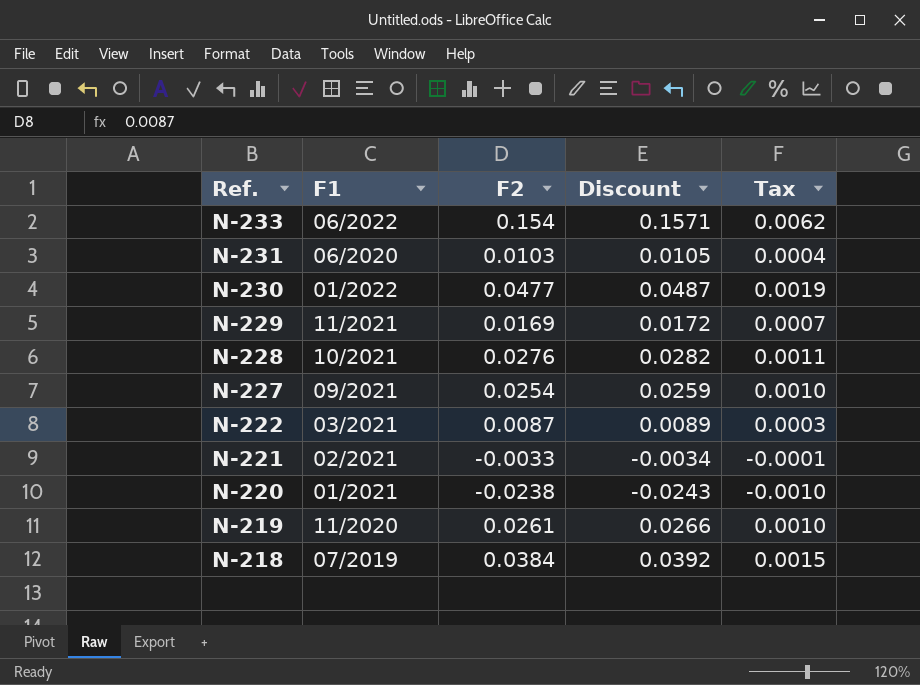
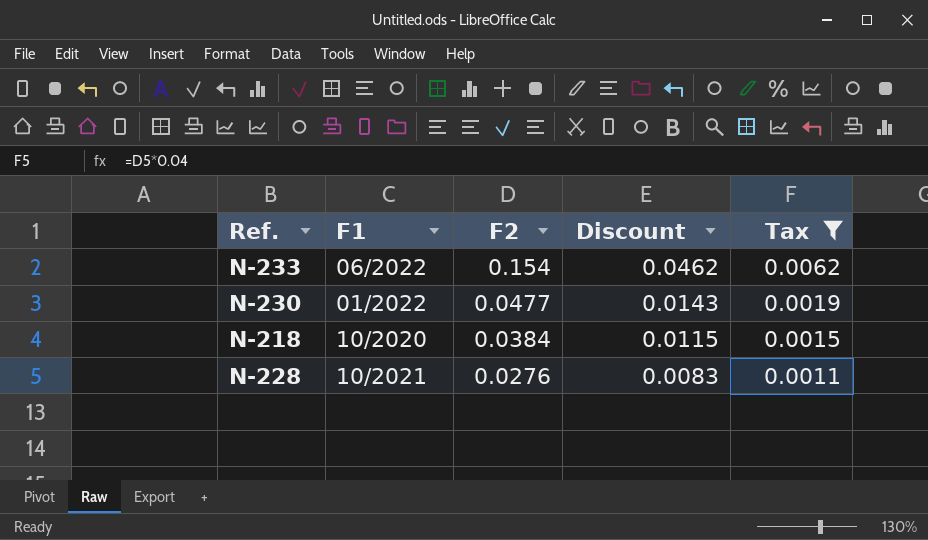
filter: none -> Tax >= 0.0011
row order: Ref. descending -> F2 descending
column Discount | formula: [F2] * 1.02 -> [F2] * 0.3
N-218 | F1: 07/2019 -> 10/2020

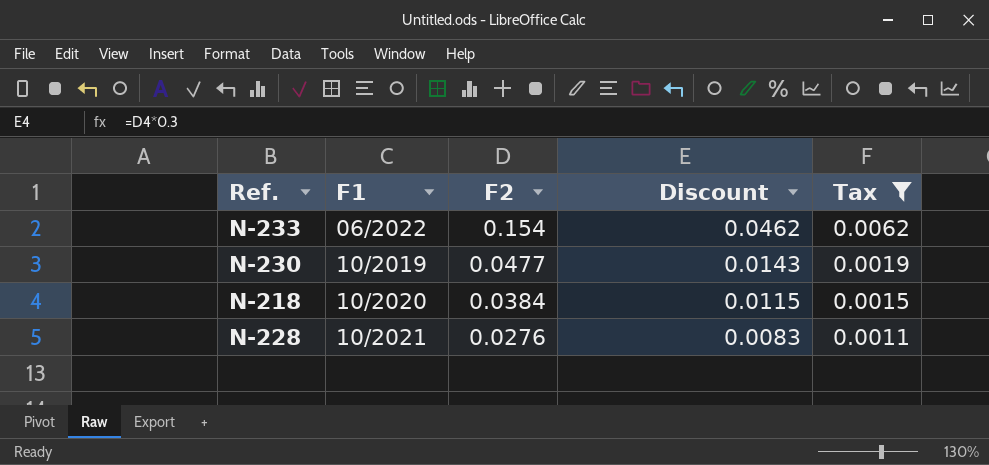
N-230 | F1: 01/2022 -> 10/2019

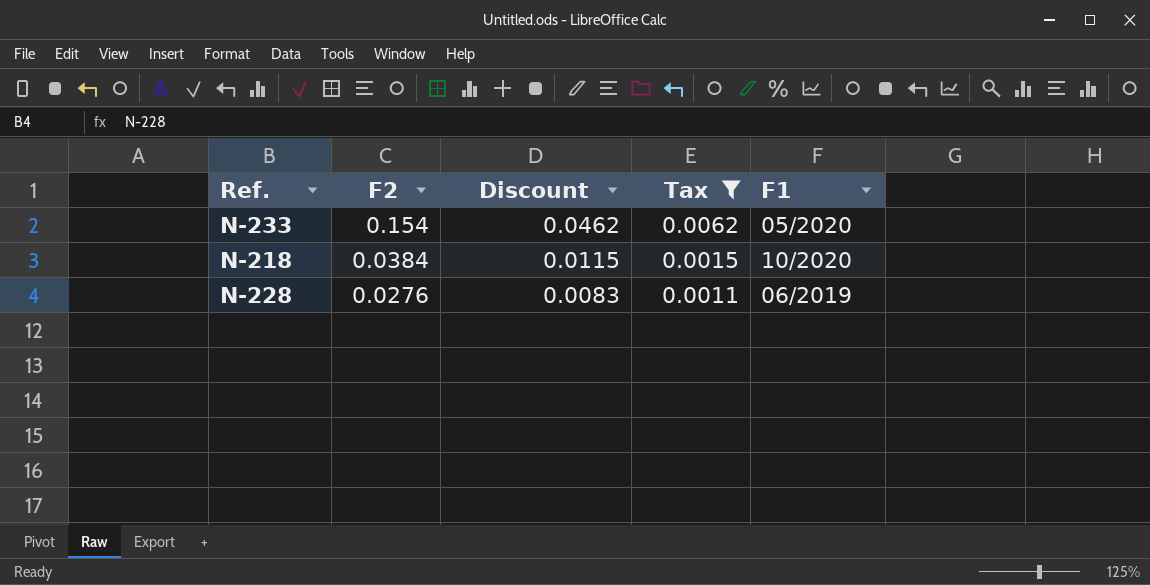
column F1 | position: 2 -> 5
row N-230: 10/2019 | 0.0477 | 0.0143 | 0.0019 -> none
N-233 | F1: 06/2022 -> 05/2020
N-228 | F1: 10/2021 -> 06/2019

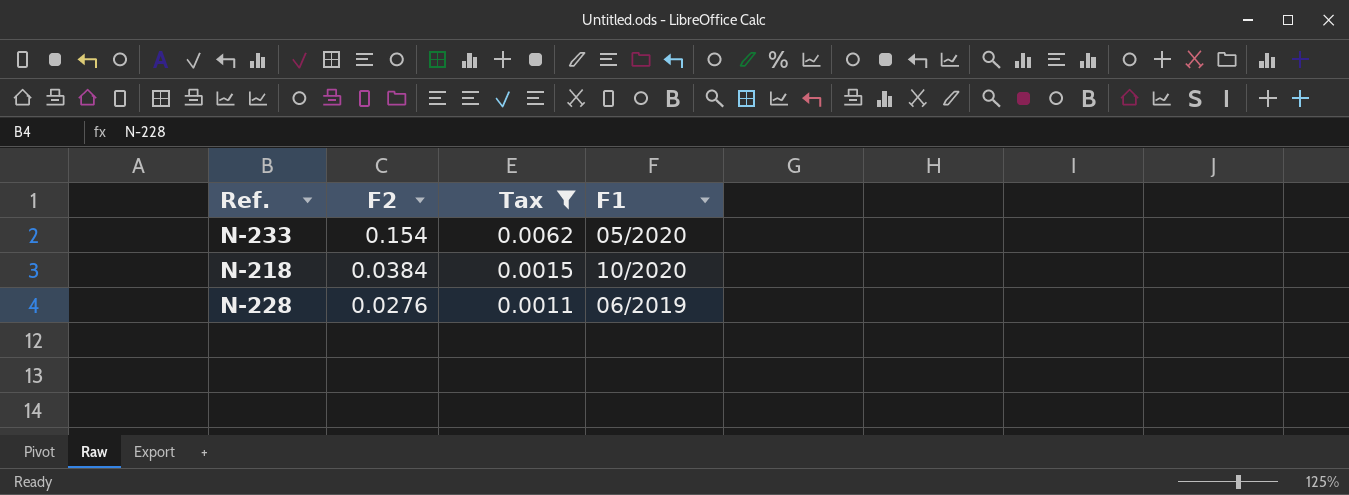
column Discount | formula: [F2] * 0.3 -> none

